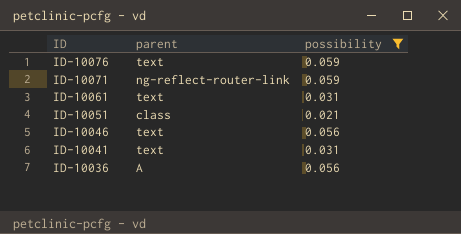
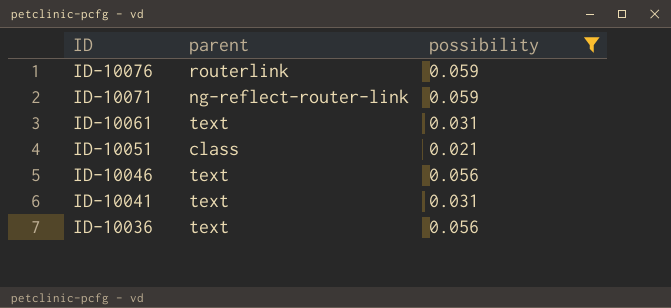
ID-10076 | parent: text -> routerlink
ID-10036 | parent: A -> text

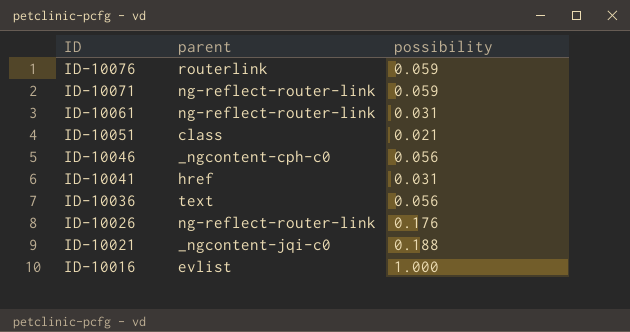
filter: possibility <= 0.059 -> none
ID-10061 | parent: text -> ng-reflect-router-link
ID-10046 | parent: text -> _ngcontent-cph-c0
ID-10041 | parent: text -> href

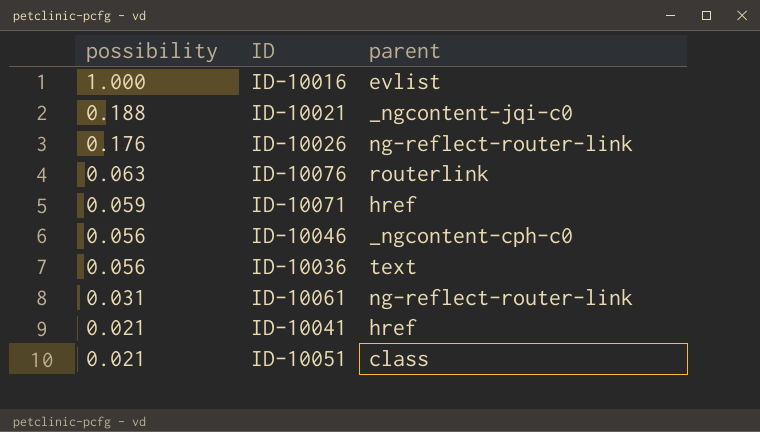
row order: ID descending -> possibility descending
column possibility | position: 3 -> 1
ID-10076 | possibility: 0.059 -> 0.063
ID-10071 | parent: ng-reflect-router-link -> href
ID-10041 | possibility: 0.031 -> 0.021

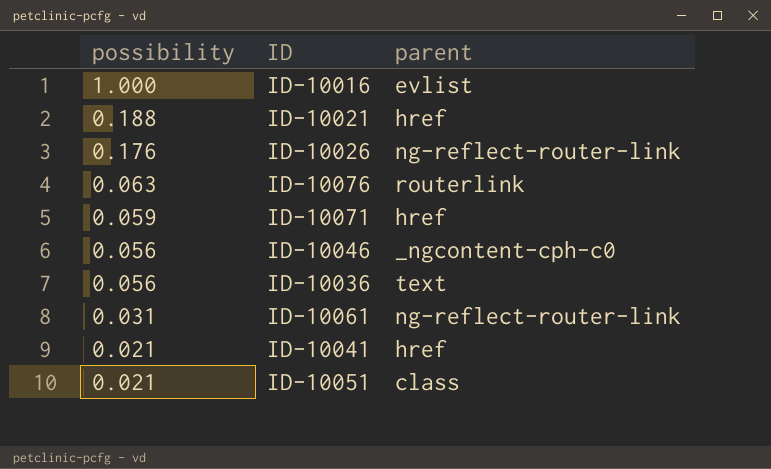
ID-10021 | parent: _ngcontent-jqi-c0 -> href

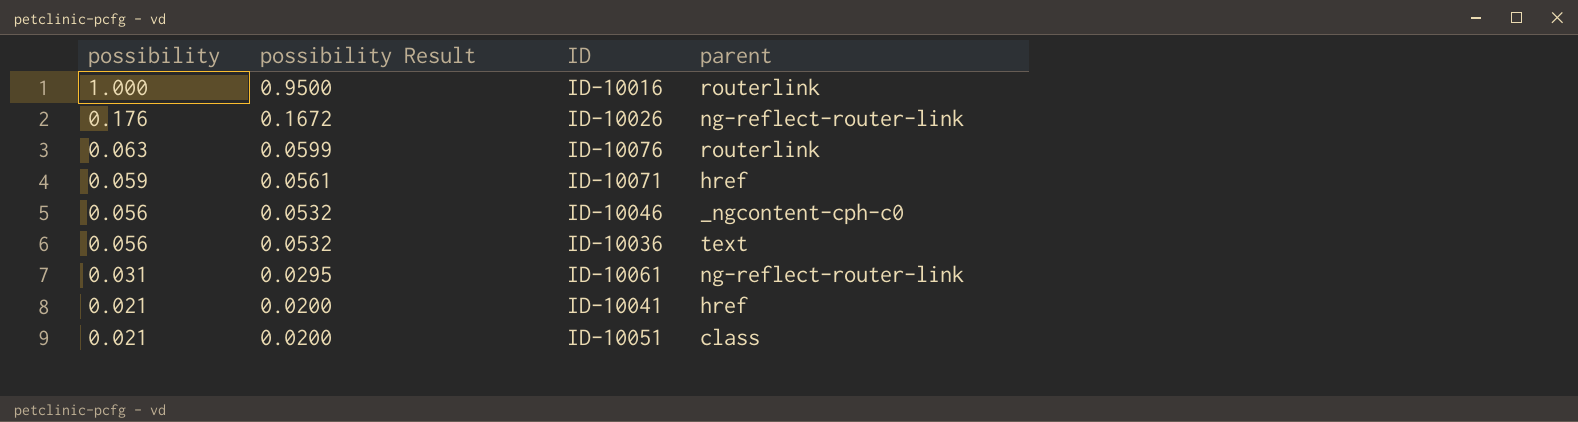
column possibility Result | formula: none -> [possibility] * 0.95
row ID-10021: 0.188 | href -> none
ID-10016 | parent: evlist -> routerlink

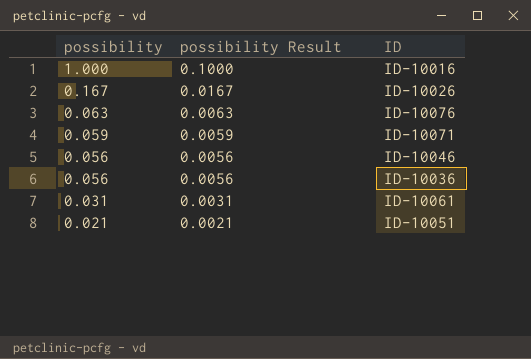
column parent | position: 4 -> none
column possibility Result | formula: [possibility] * 0.95 -> [possibility] * 0.1
row ID-10041: 0.021 | 0.0200 | href -> none
ID-10026 | possibility: 0.176 -> 0.167

